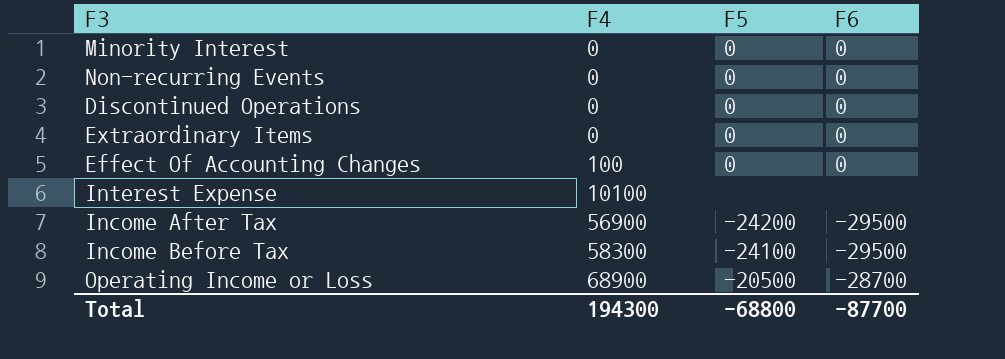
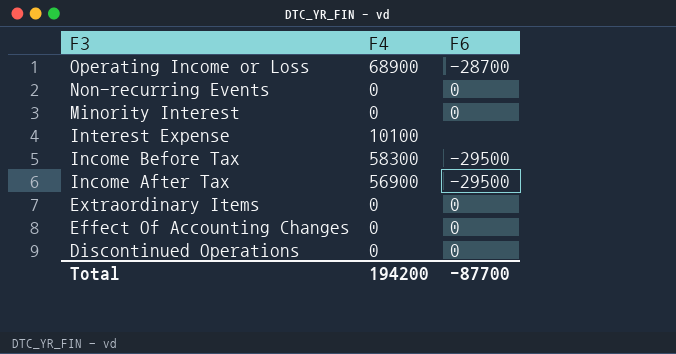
row order: F4 ascending -> F3 descending
column F5 | position: 3 -> none
Effect Of Accounting Changes | F4: 100 -> 0
Total | F4: 194300 -> 194200

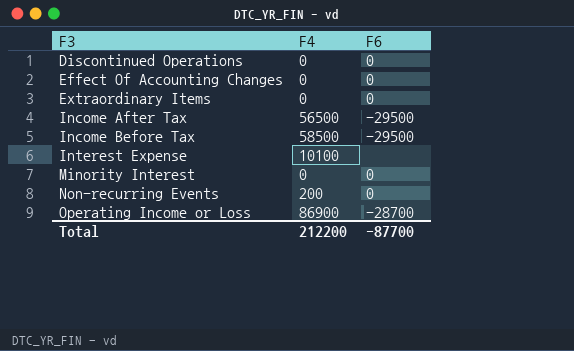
row order: F3 descending -> F3 ascending
Income After Tax | F4: 56900 -> 56500
Income Before Tax | F4: 58300 -> 58500
Non-recurring Events | F4: 0 -> 200
Operating Income or Loss | F4: 68900 -> 86900
Total | F4: 194200 -> 212200

